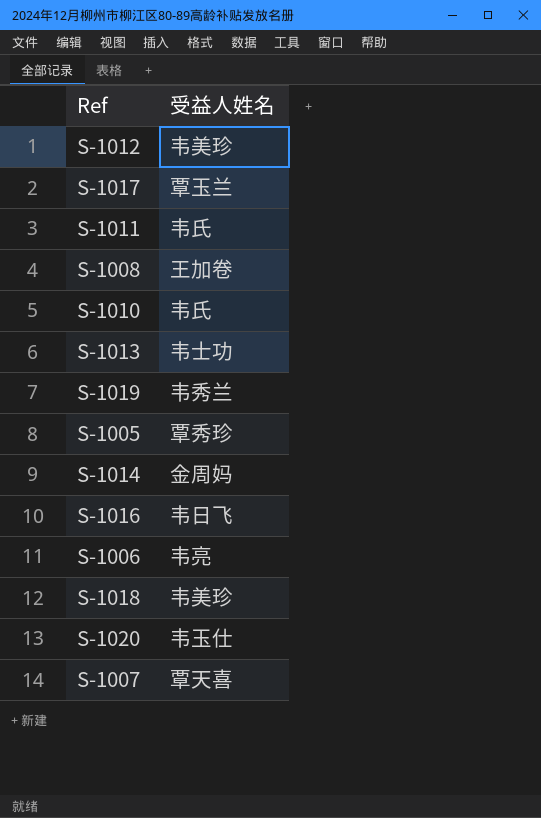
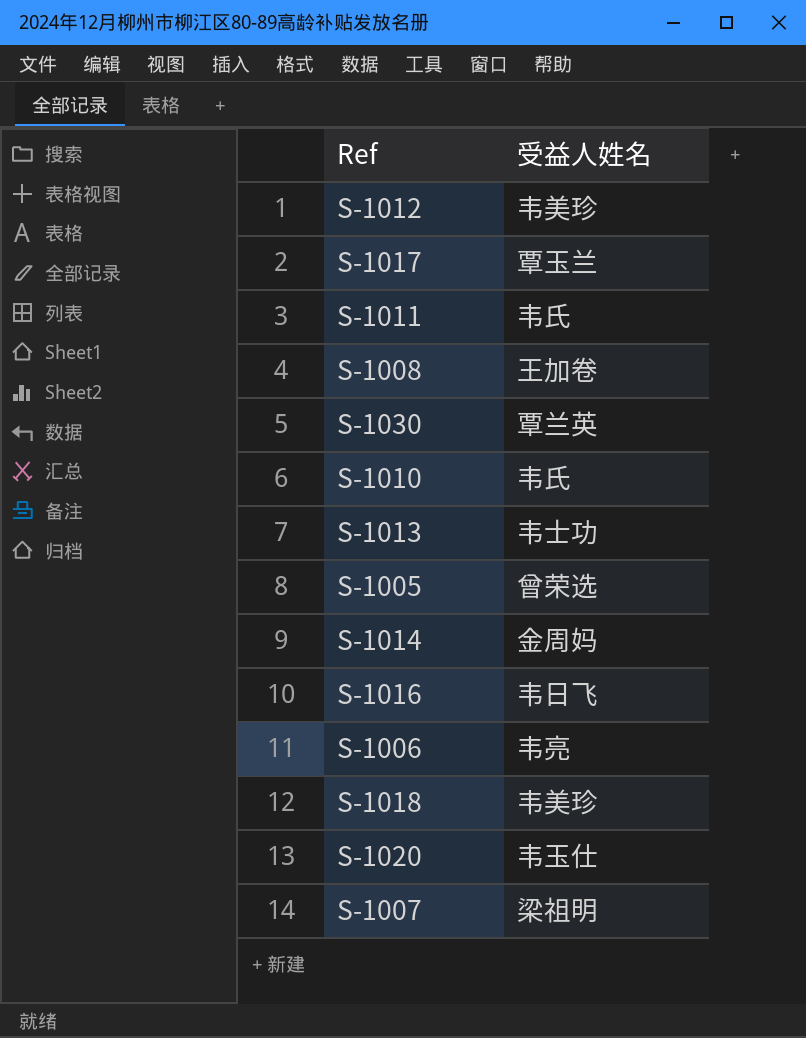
row S-1019: 韦秀兰 -> none
row S-1030: none -> 覃兰英
S-1005 | 受益人姓名: 覃秀珍 -> 曾荣选
S-1007 | 受益人姓名: 覃天喜 -> 梁祖明

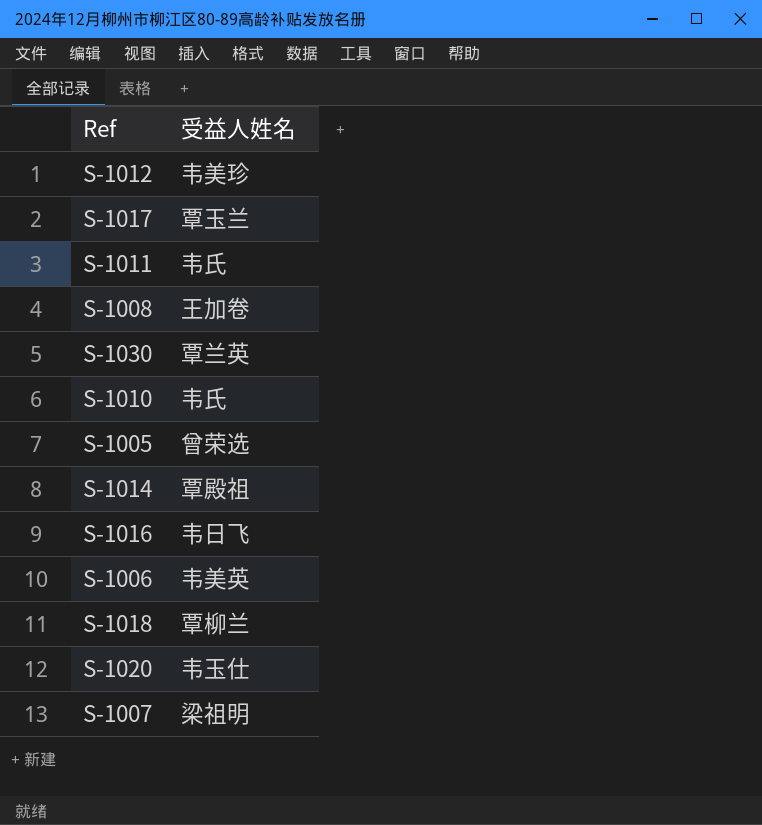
row S-1013: 韦士功 -> none
S-1014 | 受益人姓名: 金周妈 -> 覃殿祖
S-1006 | 受益人姓名: 韦亮 -> 韦美英
S-1018 | 受益人姓名: 韦美珍 -> 覃柳兰

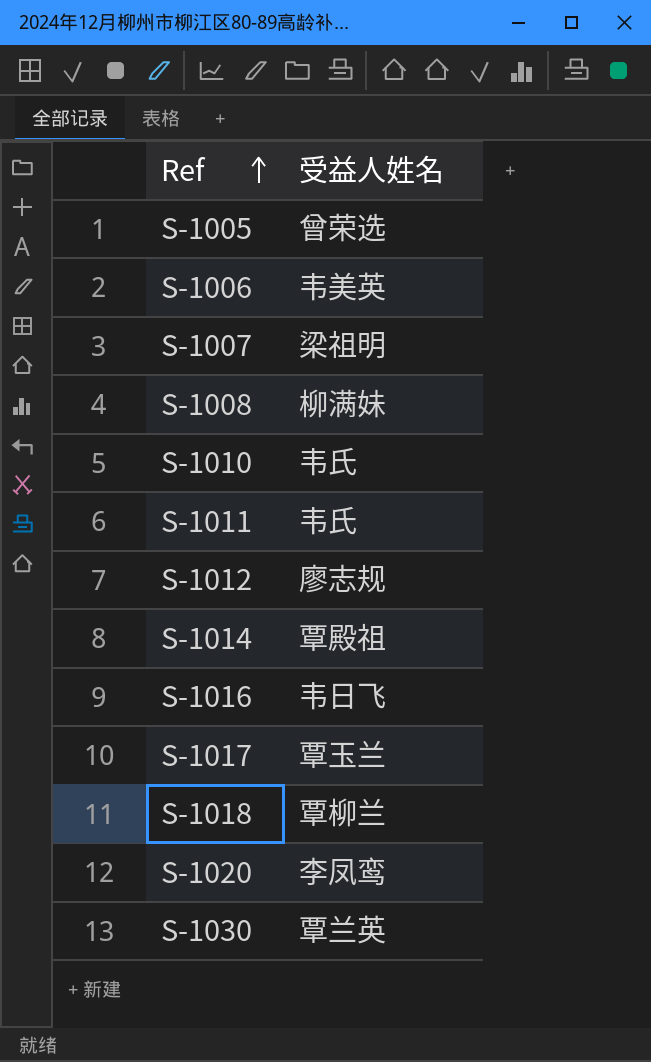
row order: none -> Ref ascending
S-1008 | 受益人姓名: 王加卷 -> 柳满妹
S-1012 | 受益人姓名: 韦美珍 -> 廖志规
S-1020 | 受益人姓名: 韦玉仕 -> 李凤鸾

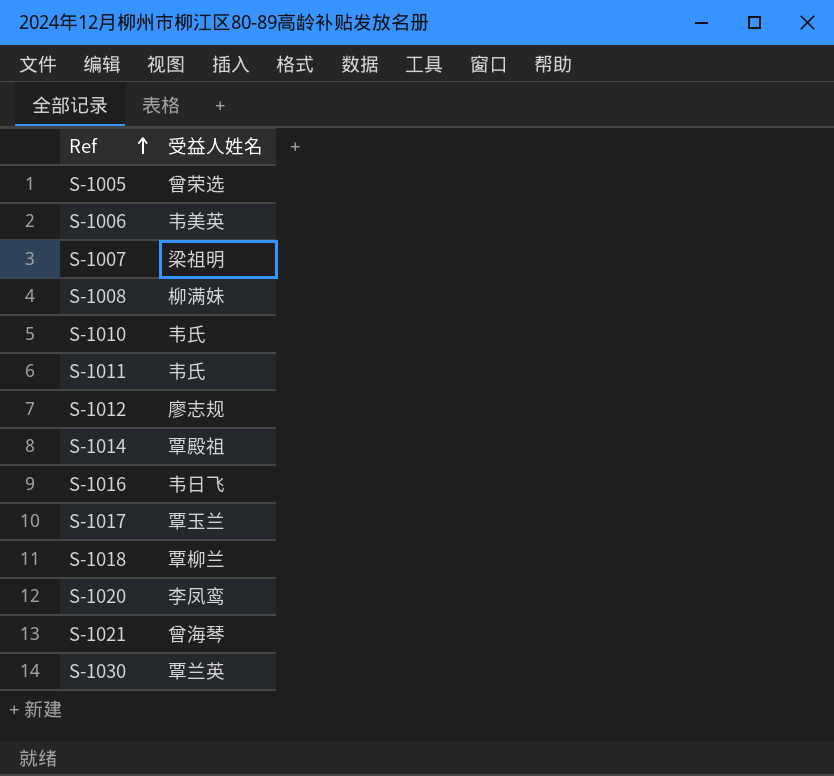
row S-1021: none -> 曾海琴

